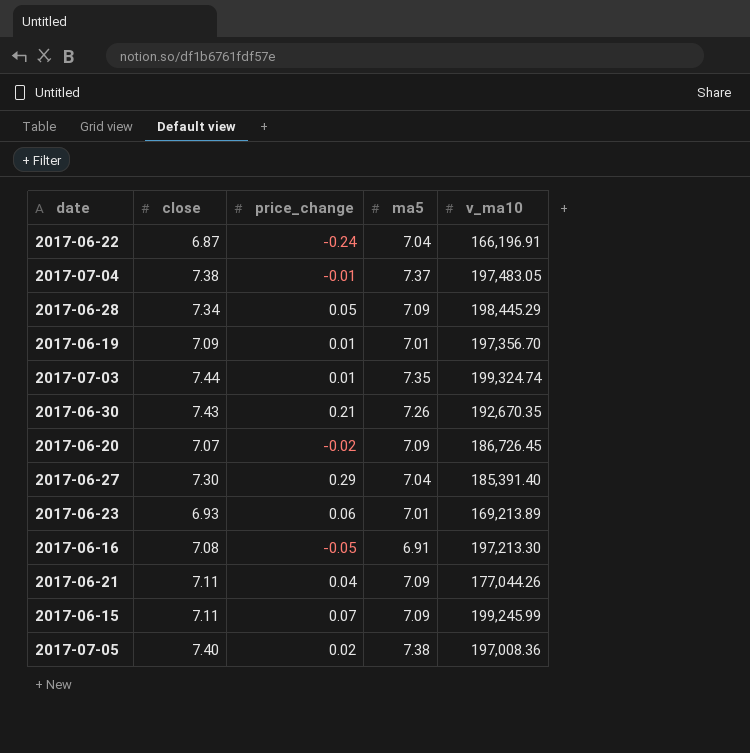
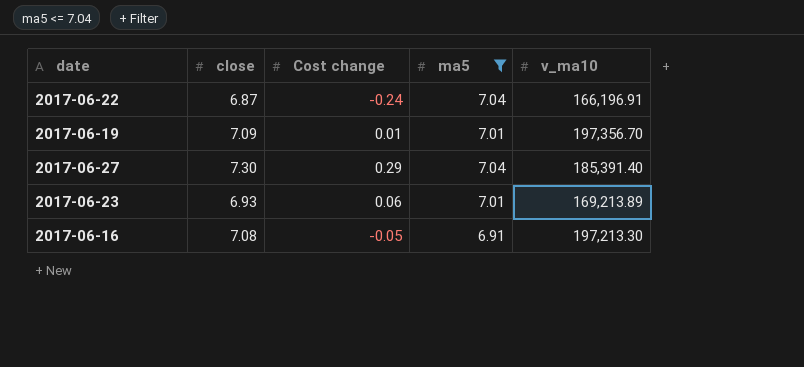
filter: none -> ma5 <= 7.04
column name: price_change -> Cost change

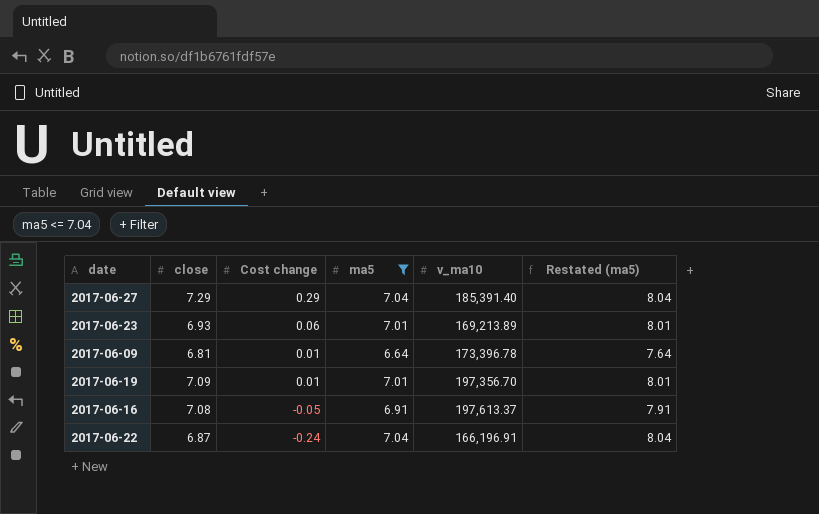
row order: none -> Cost change descending
column Restated (ma5) | formula: none -> [ma5] + 1
2017-06-27 | close: 7.30 -> 7.29
row 2017-06-09: none -> 6.81 | 0.01 | 6.64 | 173,396.78 | 7.64
2017-06-16 | v_ma10: 197,213.30 -> 197,613.37

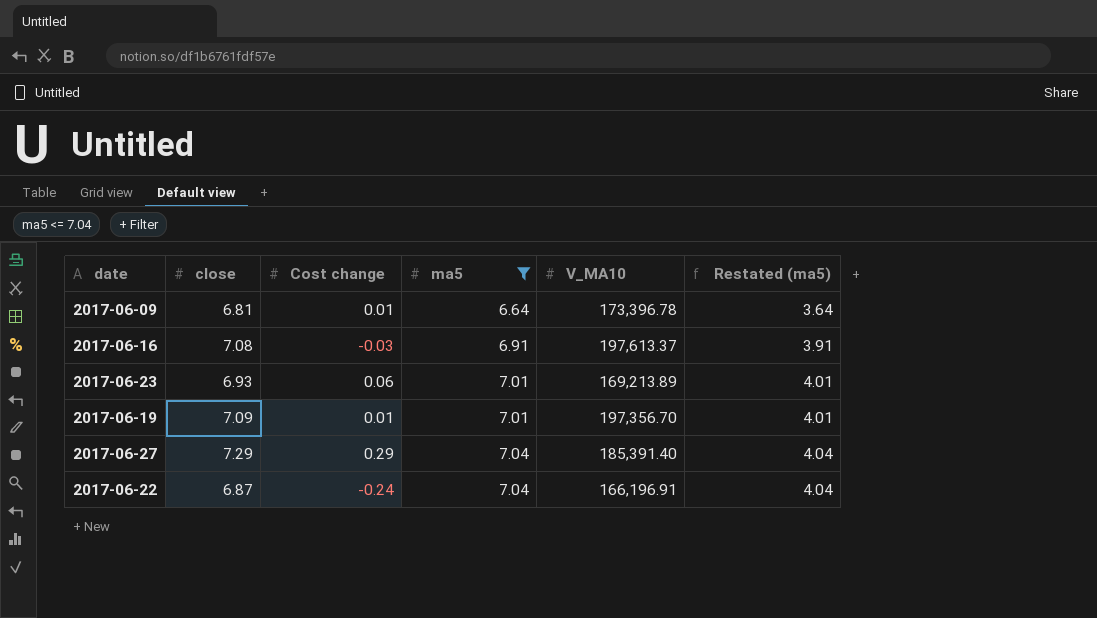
row order: Cost change descending -> ma5 ascending
column name: v_ma10 -> V_MA10
column Restated (ma5) | formula: [ma5] + 1 -> [ma5] - 3
2017-06-16 | Cost change: -0.05 -> -0.03

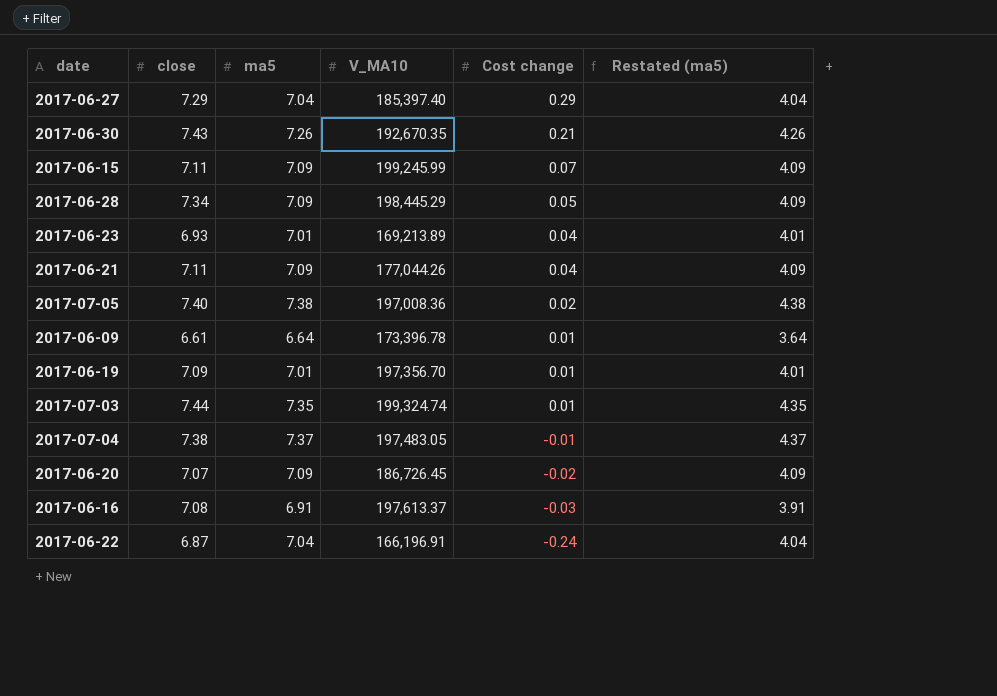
filter: ma5 <= 7.04 -> none
row order: ma5 ascending -> Cost change descending
column Cost change | position: 3 -> 5
2017-06-27 | V_MA10: 185,391.40 -> 185,397.40
2017-06-23 | Cost change: 0.06 -> 0.04
2017-06-09 | close: 6.81 -> 6.61

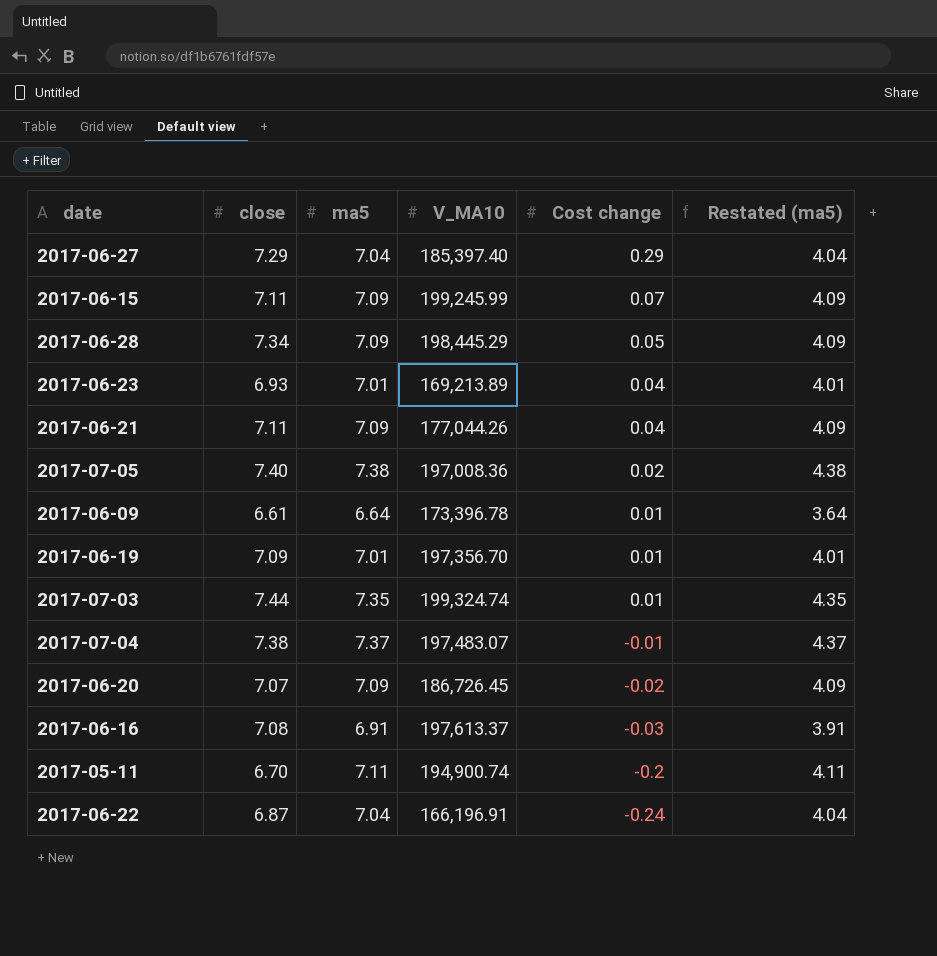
row 2017-06-30: 7.43 | 7.26 | 192,670.35 | 0.21 | 4.26 -> none
2017-07-04 | V_MA10: 197,483.05 -> 197,483.07
row 2017-05-11: none -> 6.70 | 7.11 | 194,900.74 | -0.2 | 4.11

